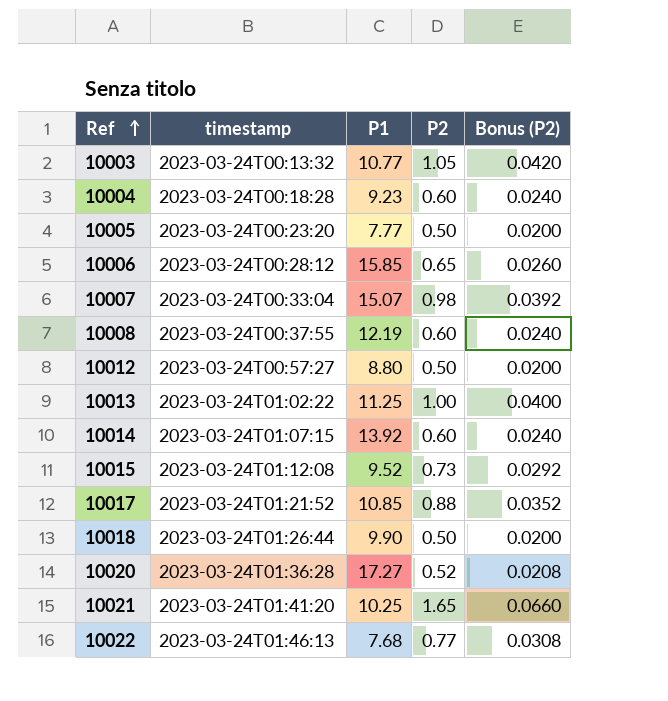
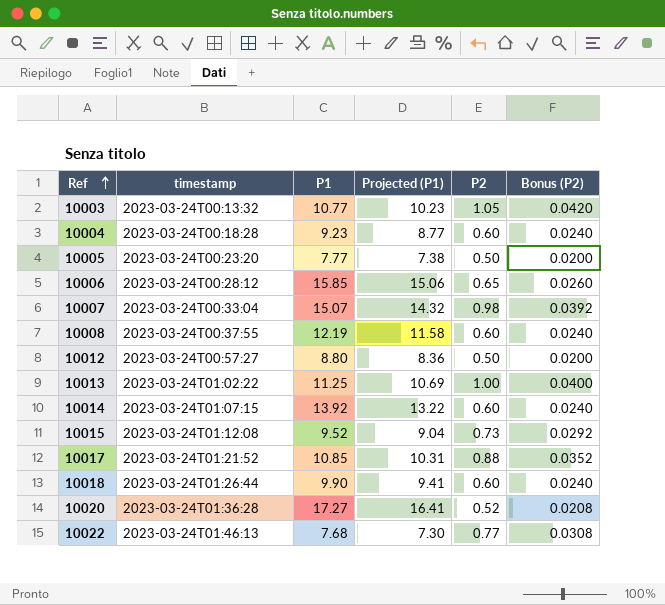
column Projected (P1) | formula: none -> [P1] * 0.95
row 10021: 2023-03-24T01:41:20 | 10.25 | 1.65 | 0.0660 -> none
10018 | P2: 0.50 -> 0.60
10018 | Bonus (P2): 0.0200 -> 0.0240

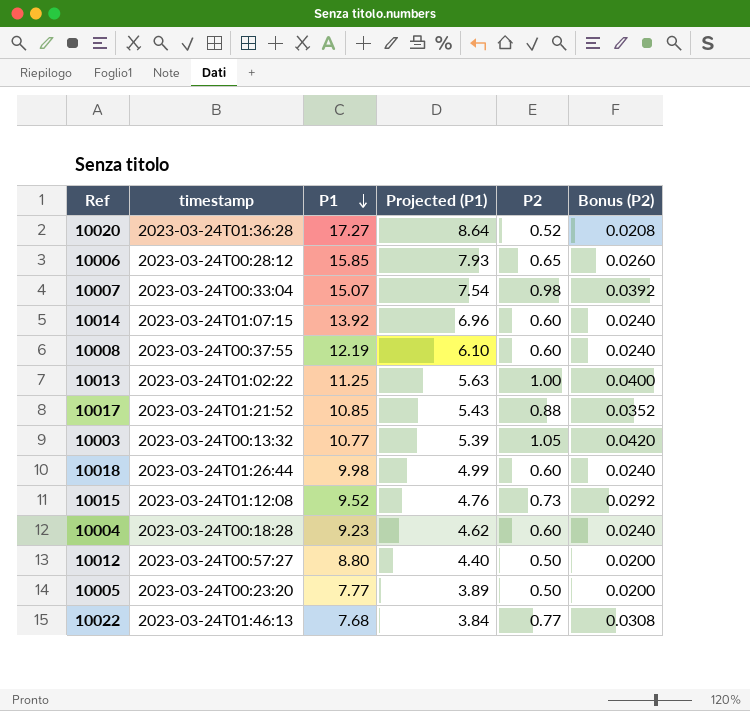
row order: Ref ascending -> P1 descending
column Projected (P1) | formula: [P1] * 0.95 -> [P1] * 0.5
10018 | P1: 9.90 -> 9.98

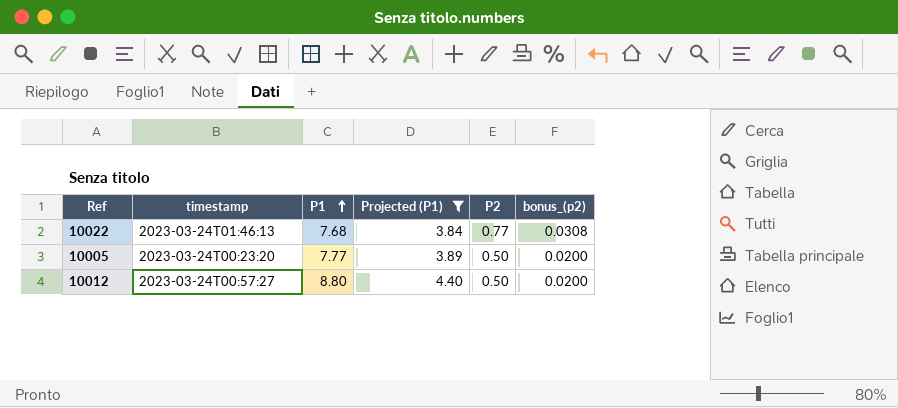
filter: none -> Projected (P1) <= 4.40
row order: P1 descending -> P1 ascending
column name: Bonus (P2) -> bonus_(p2)

